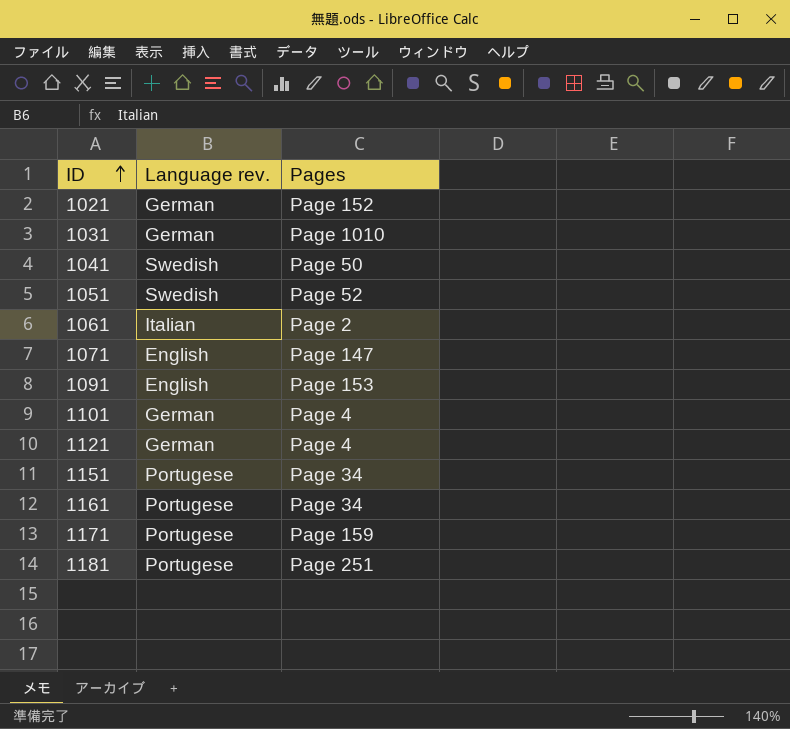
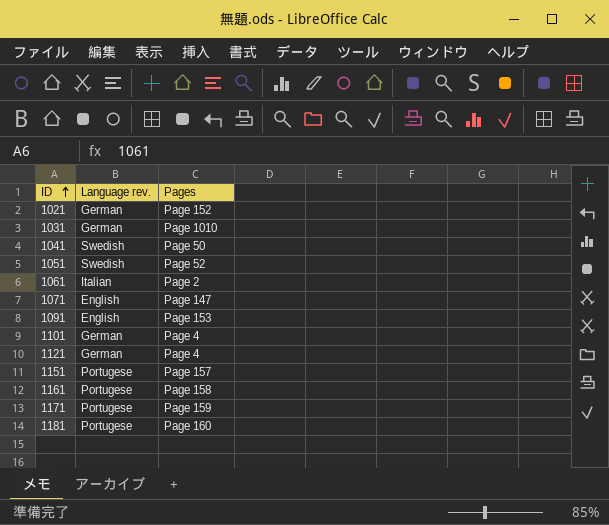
1151 | Pages: Page 34 -> Page 157
1161 | Pages: Page 34 -> Page 158
1181 | Pages: Page 251 -> Page 160

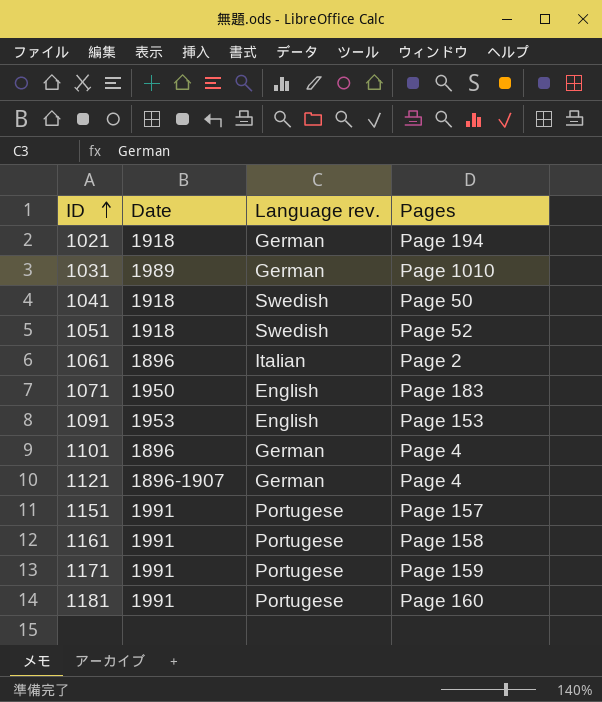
column Date | position: none -> 2
1021 | Pages: Page 152 -> Page 194
1071 | Pages: Page 147 -> Page 183

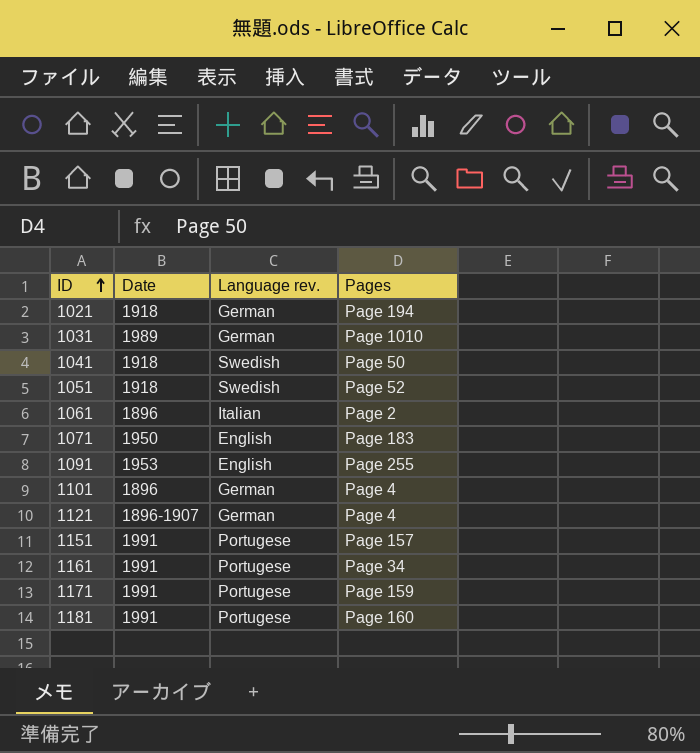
1091 | Pages: Page 153 -> Page 255
1161 | Pages: Page 158 -> Page 34

